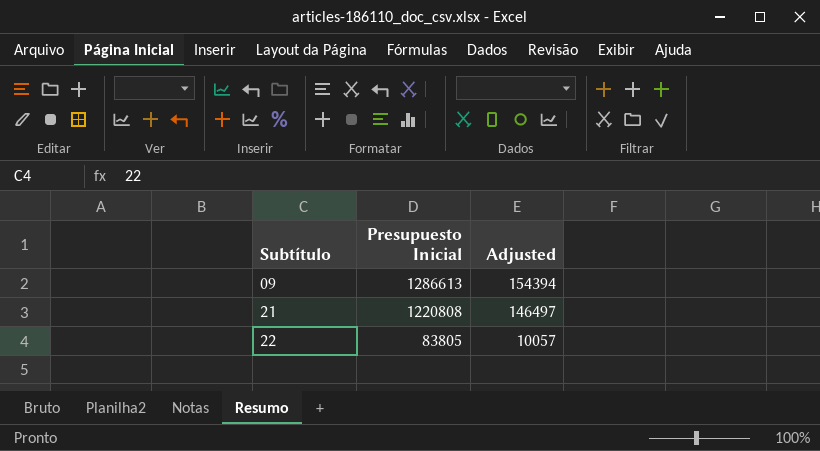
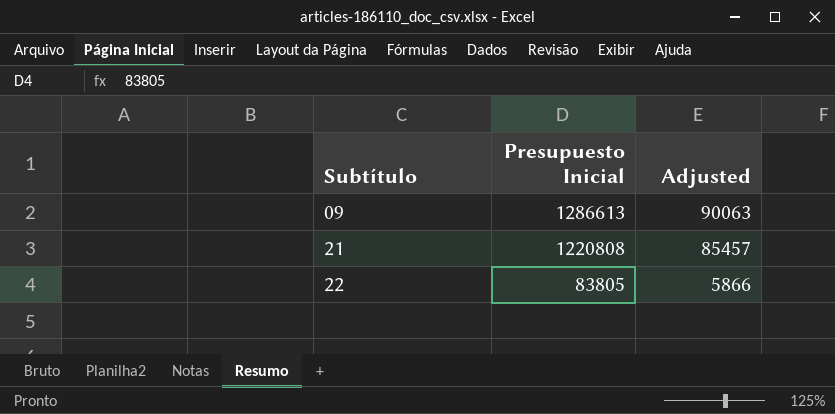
column Adjusted | formula: [Presupuesto Inicial] * 0.12 -> [Presupuesto Inicial] * 0.07

